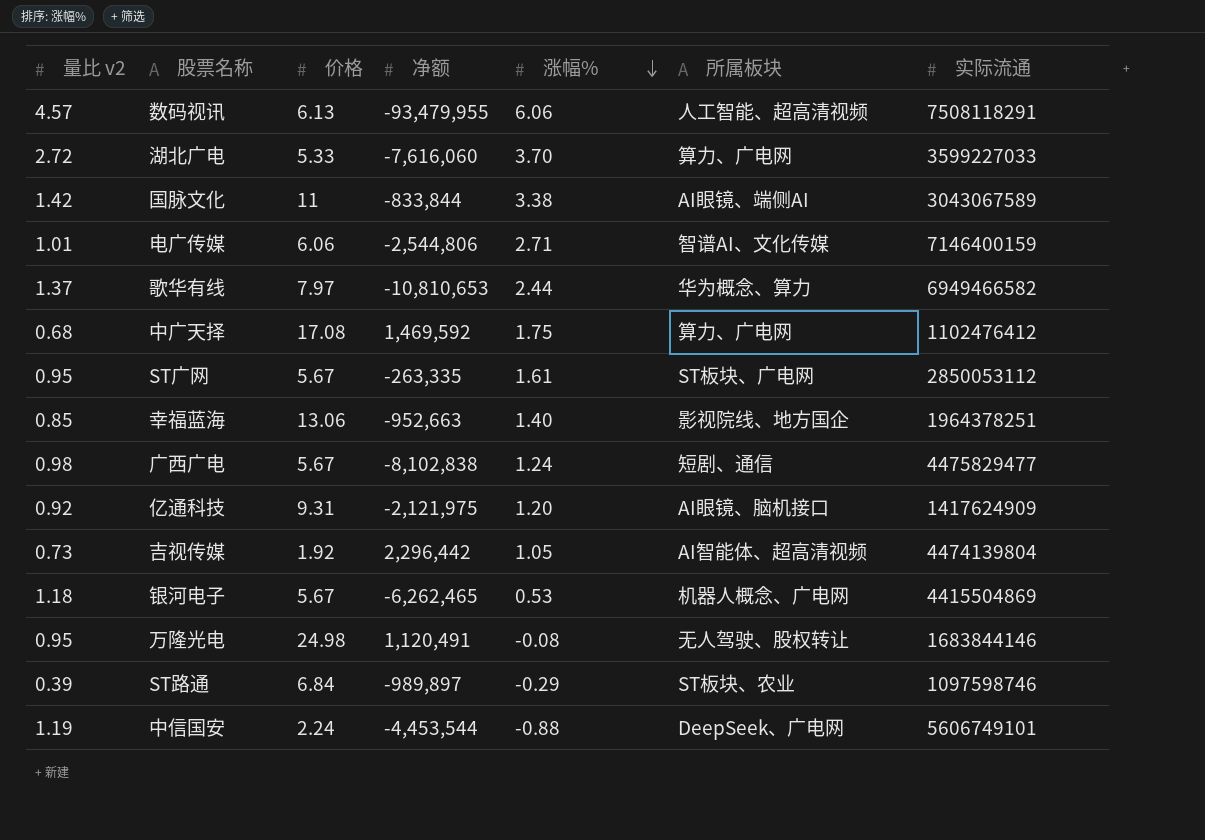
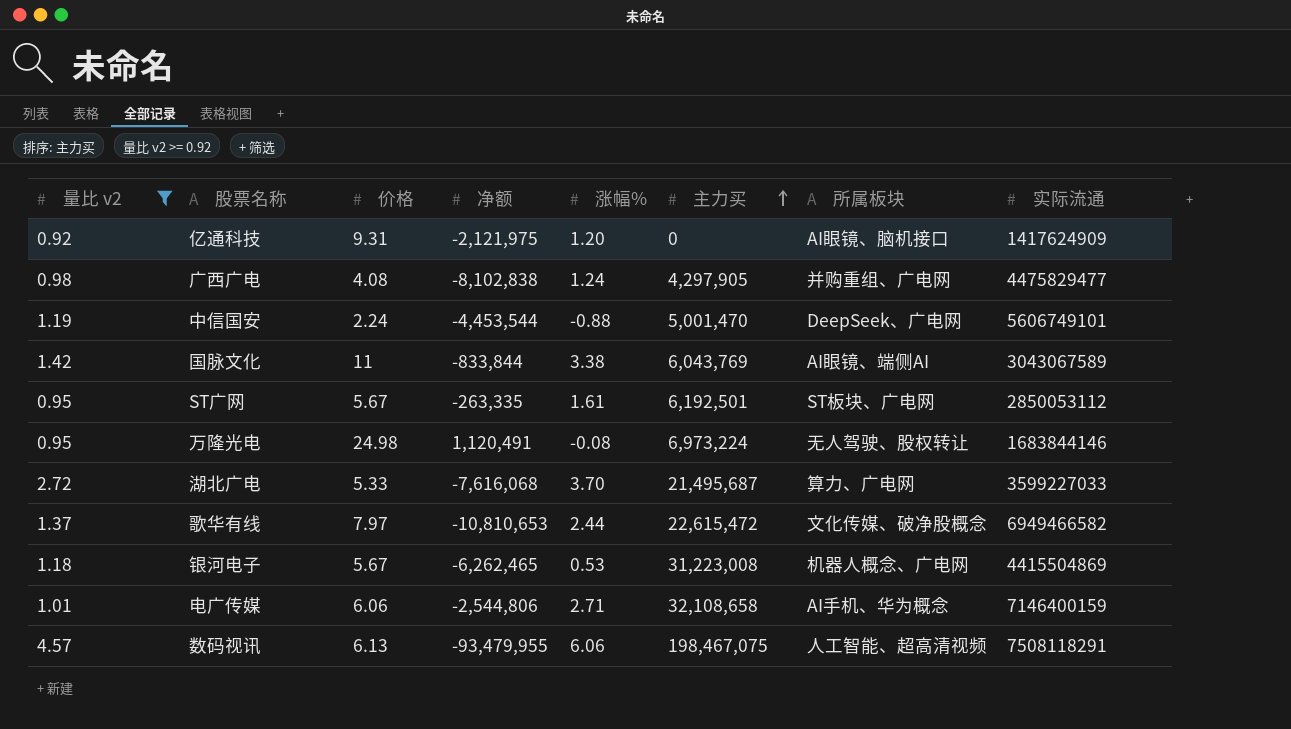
filter: none -> 量比 v2 >= 0.92
row order: 涨幅% descending -> 主力买 ascending
column 主力买 | position: none -> 6
广西广电 | 价格: 5.67 -> 4.08
广西广电 | 所属板块: 短剧、通信 -> 并购重组、广电网
湖北广电 | 净额: -7,616,060 -> -7,616,068
歌华有线 | 所属板块: 华为概念、算力 -> 文化传媒、破净股概念
电广传媒 | 所属板块: 智谱AI、文化传媒 -> AI手机、华为概念

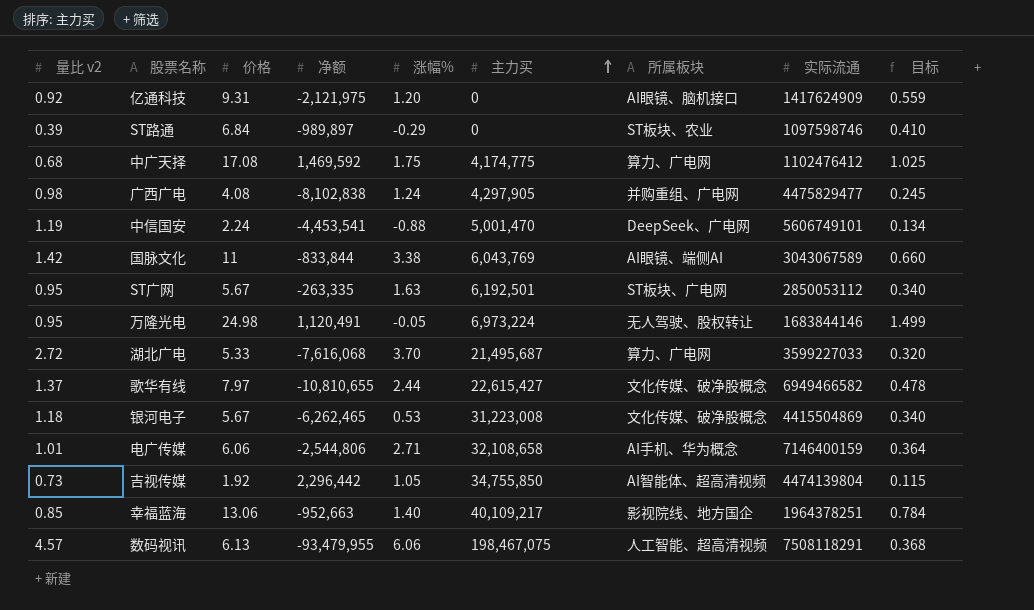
filter: 量比 v2 >= 0.92 -> none
column 目标 | formula: none -> [价格] * 0.06
中信国安 | 净额: -4,453,544 -> -4,453,541
ST广网 | 涨幅%: 1.61 -> 1.63
万隆光电 | 涨幅%: -0.08 -> -0.05
歌华有线 | 净额: -10,810,653 -> -10,810,655
歌华有线 | 主力买: 22,615,472 -> 22,615,427
银河电子 | 所属板块: 机器人概念、广电网 -> 文化传媒、破净股概念

